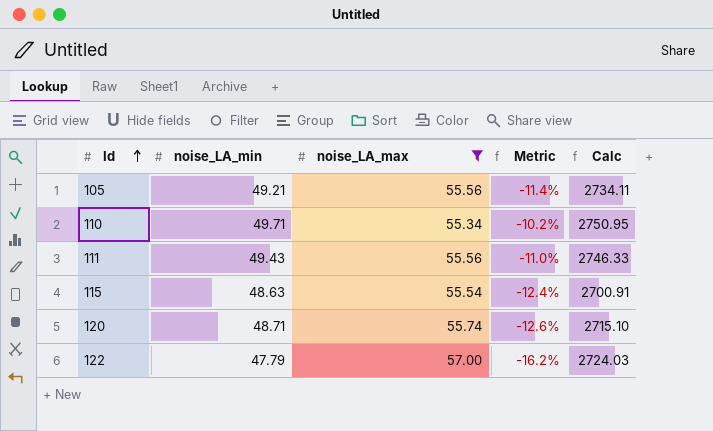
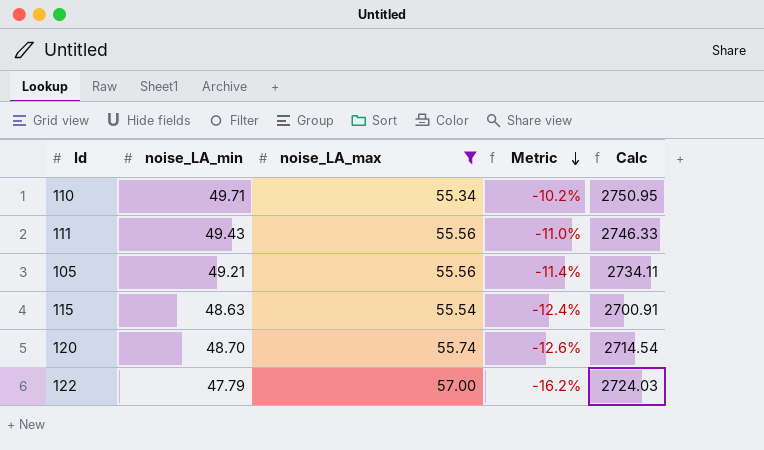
row order: Id ascending -> Metric descending
120 | noise_LA_min: 48.71 -> 48.70
120 | Calc: 2715.10 -> 2714.54

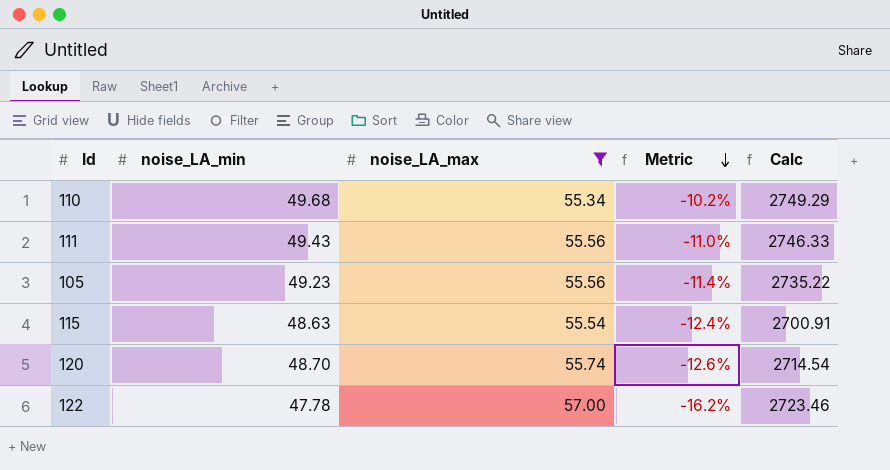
110 | noise_LA_min: 49.71 -> 49.68
110 | Calc: 2750.95 -> 2749.29
105 | noise_LA_min: 49.21 -> 49.23
105 | Calc: 2734.11 -> 2735.22
122 | noise_LA_min: 47.79 -> 47.78
122 | Calc: 2724.03 -> 2723.46

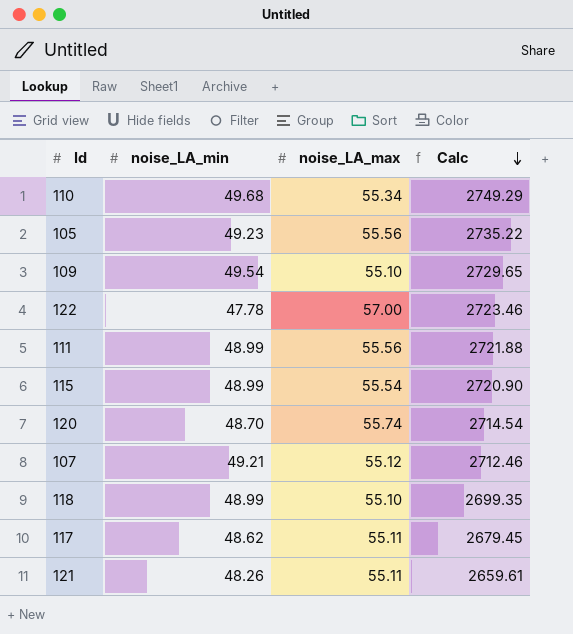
filter: noise_LA_max >= 55.34 -> none
row order: Metric descending -> Calc descending
column Metric | formula: ([noise_LA_min] - [noise_LA_max]) / [noise_LA_max] -> none
111 | noise_LA_min: 49.43 -> 48.99
111 | Calc: 2746.33 -> 2721.88
115 | noise_LA_min: 48.63 -> 48.99
115 | Calc: 2700.91 -> 2720.90

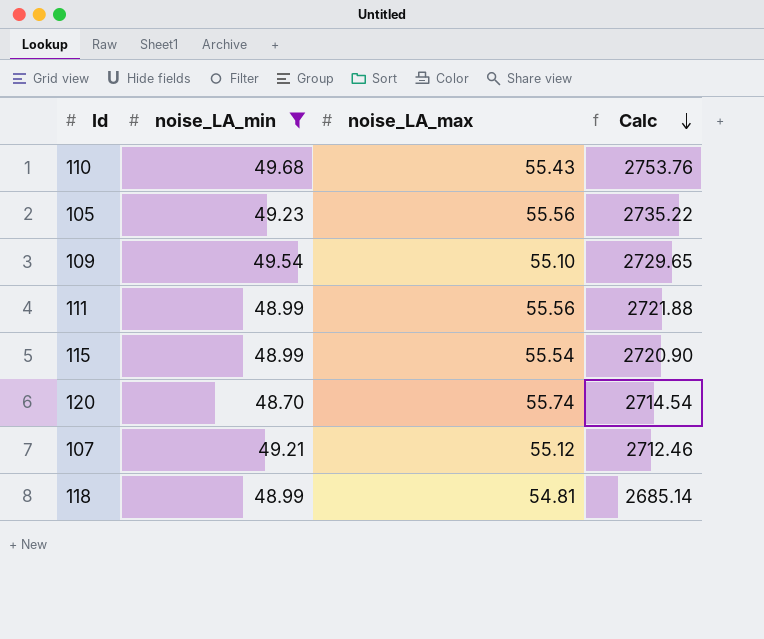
filter: none -> noise_LA_min >= 48.70
110 | noise_LA_max: 55.34 -> 55.43
110 | Calc: 2749.29 -> 2753.76
118 | noise_LA_max: 55.10 -> 54.81
118 | Calc: 2699.35 -> 2685.14

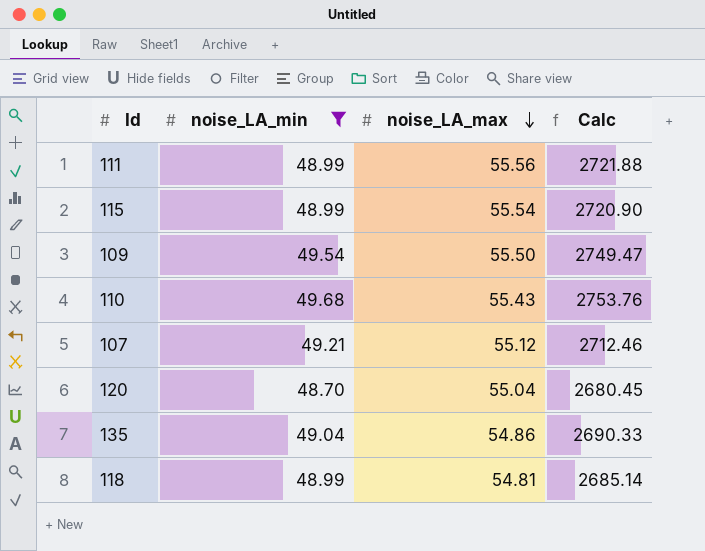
row order: Calc descending -> noise_LA_max descending
row 105: 49.23 | 55.56 | 2735.22 -> none
109 | noise_LA_max: 55.10 -> 55.50
109 | Calc: 2729.65 -> 2749.47
120 | noise_LA_max: 55.74 -> 55.04
120 | Calc: 2714.54 -> 2680.45
row 135: none -> 49.04 | 54.86 | 2690.33

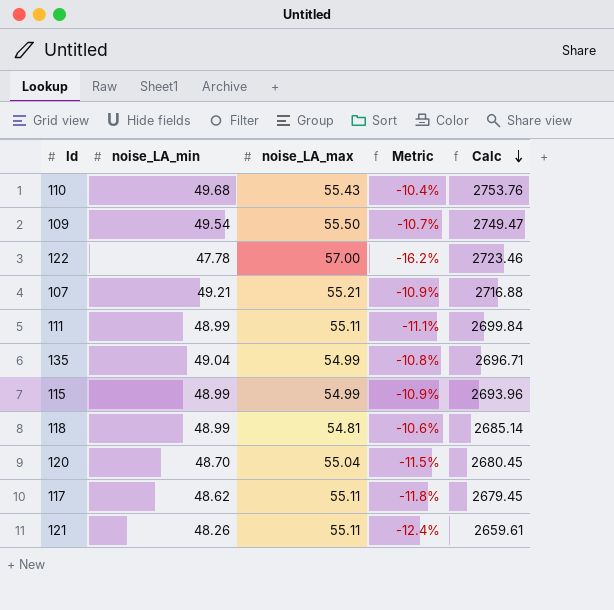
filter: noise_LA_min >= 48.70 -> none
row order: noise_LA_max descending -> Calc descending
column Metric | formula: none -> ([noise_LA_min] - [noise_LA_max]) / [noise_LA_max]
107 | noise_LA_max: 55.12 -> 55.21
107 | Calc: 2712.46 -> 2716.88
111 | noise_LA_max: 55.56 -> 55.11
111 | Calc: 2721.88 -> 2699.84
135 | noise_LA_max: 54.86 -> 54.99
135 | Calc: 2690.33 -> 2696.71
115 | noise_LA_max: 55.54 -> 54.99
115 | Calc: 2720.90 -> 2693.96

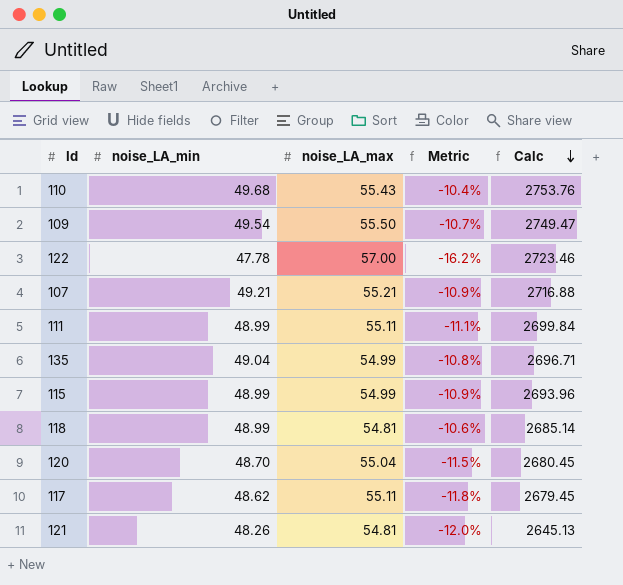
121 | noise_LA_max: 55.11 -> 54.81
121 | Metric: -12.4% -> -12.0%
121 | Calc: 2659.61 -> 2645.13

